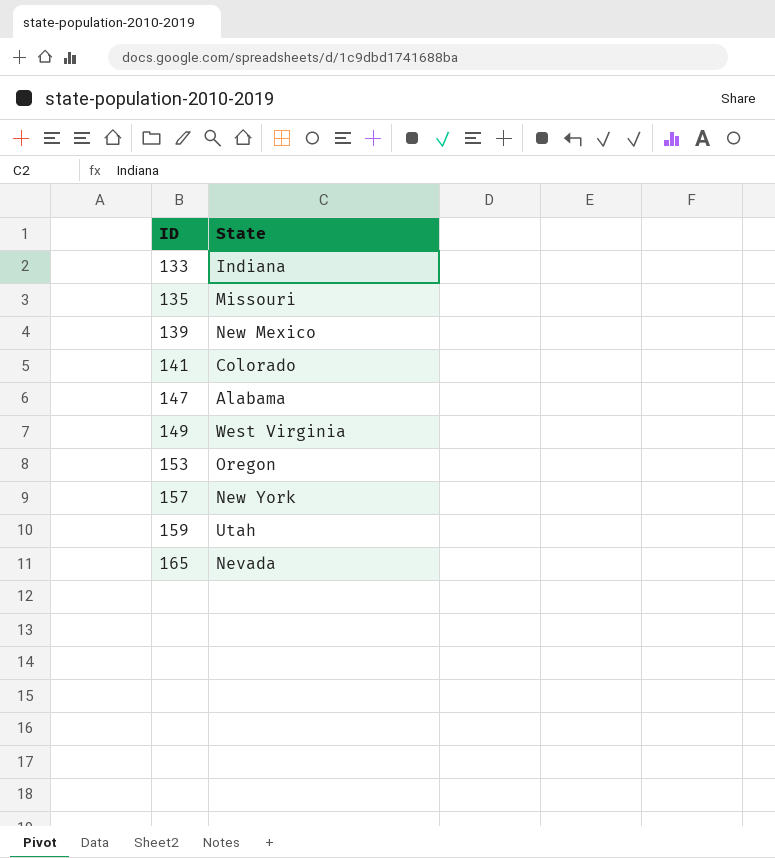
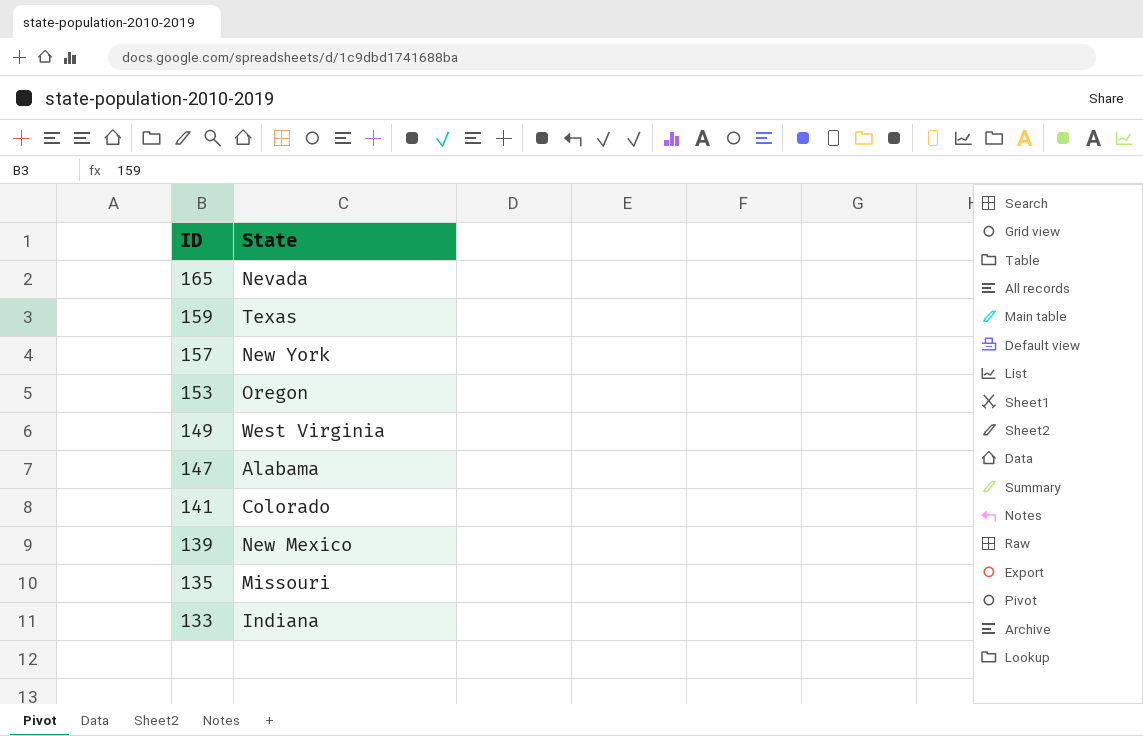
row order: ID ascending -> ID descending
159 | State: Utah -> Texas

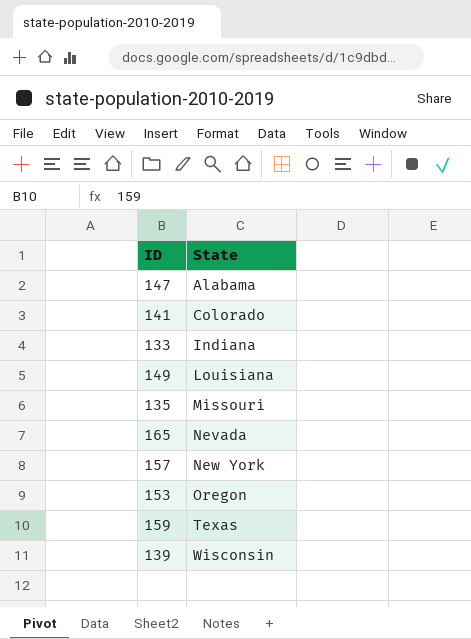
row order: ID descending -> State ascending
149 | State: West Virginia -> Louisiana
139 | State: New Mexico -> Wisconsin

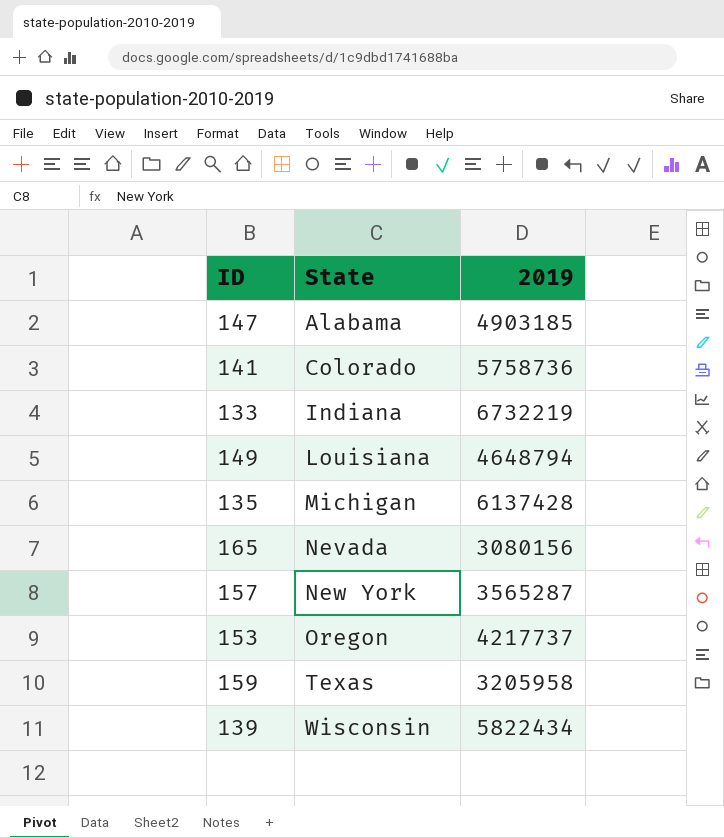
column 2019 | position: none -> 3
135 | State: Missouri -> Michigan

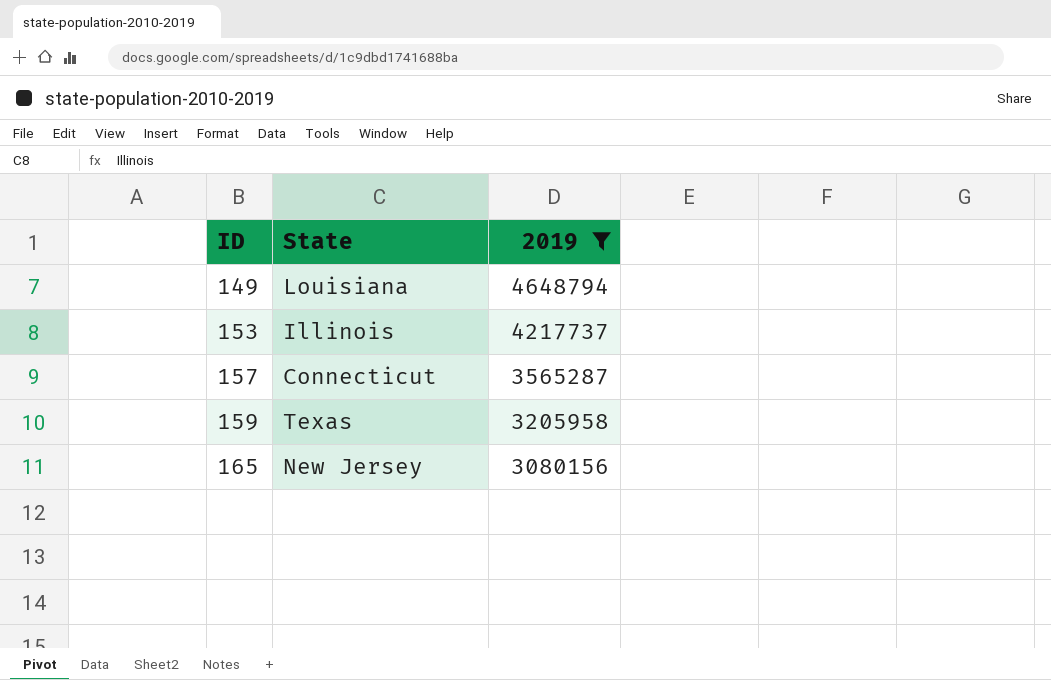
filter: none -> 2019 <= 4648794
row order: State ascending -> ID ascending
153 | State: Oregon -> Illinois
157 | State: New York -> Connecticut
165 | State: Nevada -> New Jersey

